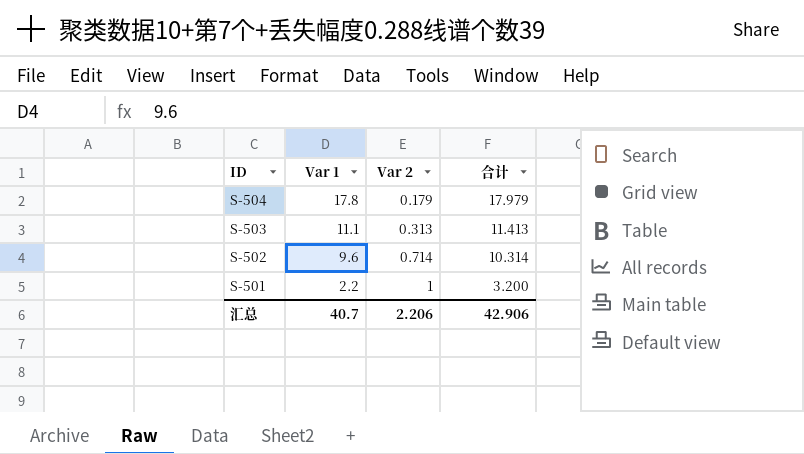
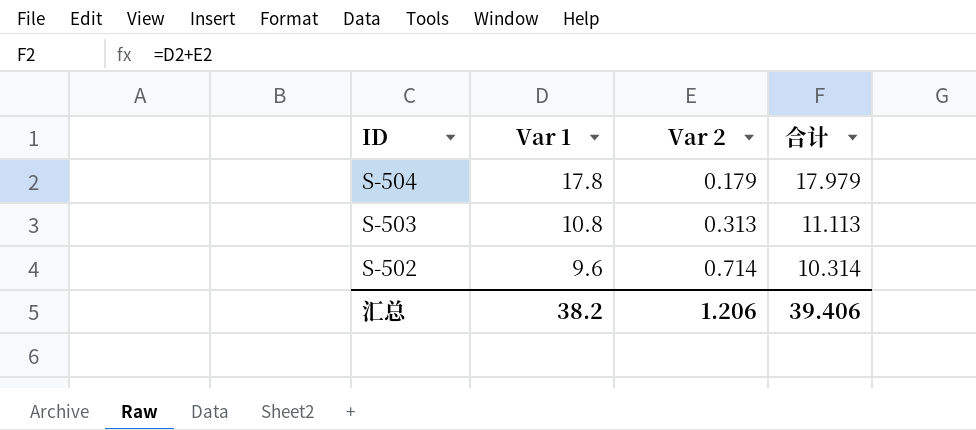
row S-501: 2.2 | 1 | 3.200 -> none
S-503 | Var 1: 11.1 -> 10.8
S-503 | 合计: 11.413 -> 11.113
汇总 | Var 1: 40.7 -> 38.2
汇总 | Var 2: 2.206 -> 1.206
汇总 | 合计: 42.906 -> 39.406

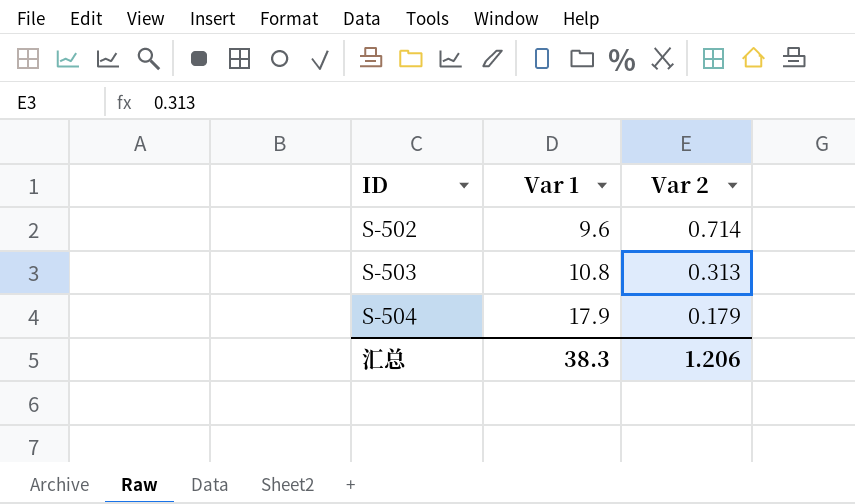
row order: ID descending -> ID ascending
column 合计 | formula: [Var 1] + [Var 2] -> none
S-504 | Var 1: 17.8 -> 17.9
汇总 | Var 1: 38.2 -> 38.3

